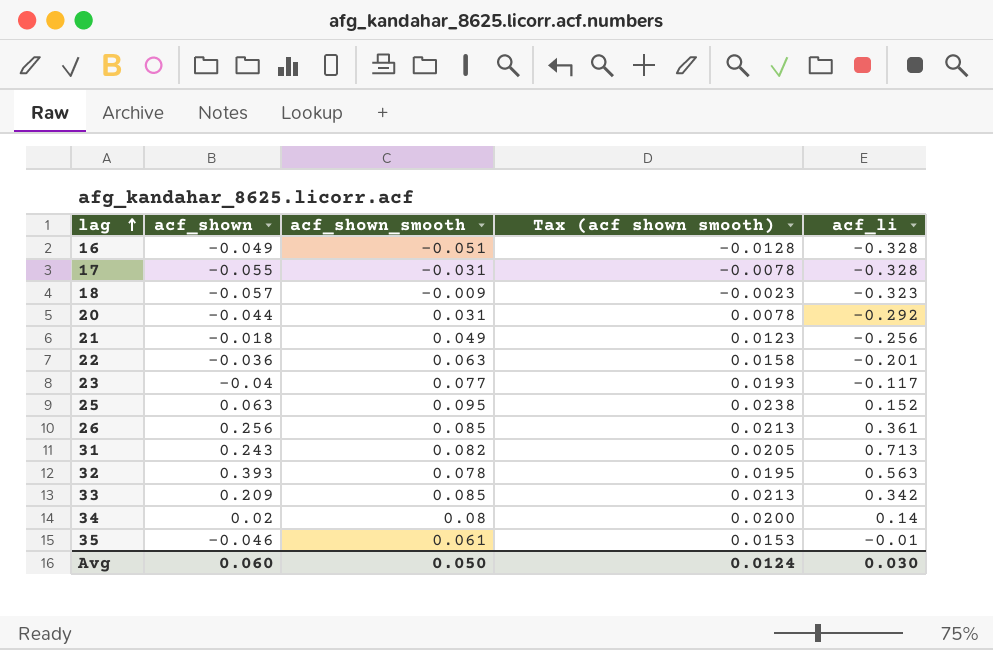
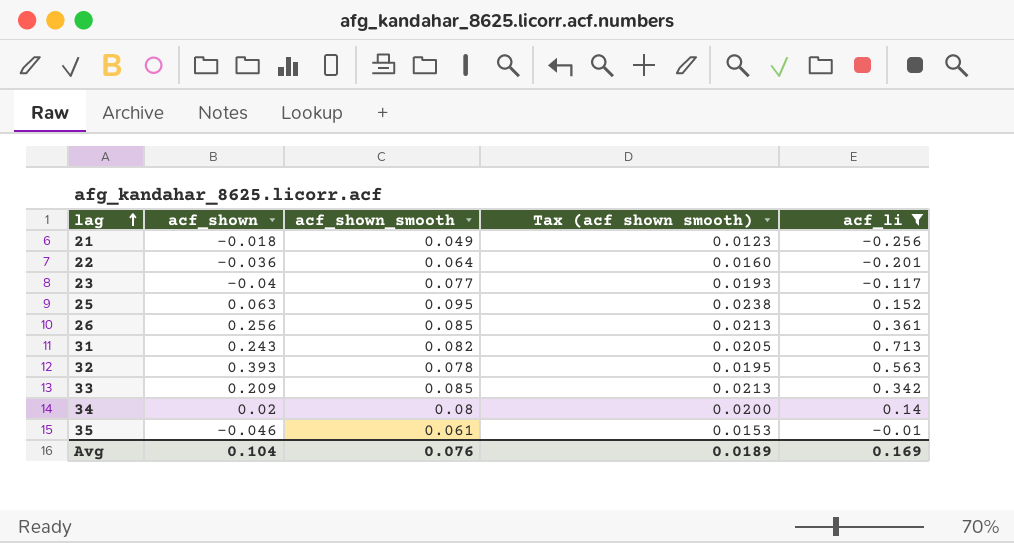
filter: none -> acf_li >= -0.256
22 | acf_shown_smooth: 0.063 -> 0.064
22 | Tax (acf shown smooth): 0.0158 -> 0.0160
Avg | acf_shown: 0.060 -> 0.104
Avg | acf_shown_smooth: 0.050 -> 0.076
Avg | Tax (acf shown smooth): 0.0124 -> 0.0189
Avg | acf_li: 0.030 -> 0.169

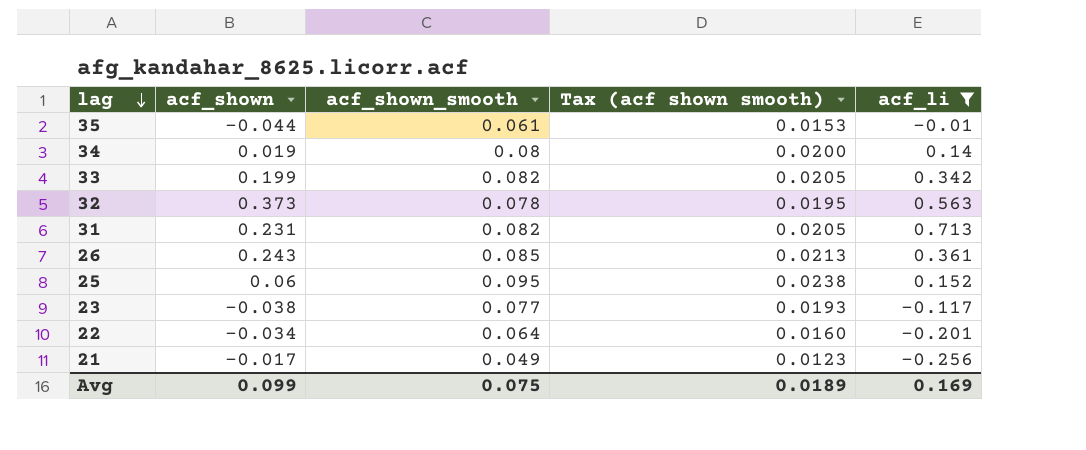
row order: lag ascending -> lag descending
35 | acf_shown: -0.046 -> -0.044
34 | acf_shown: 0.02 -> 0.019
33 | acf_shown: 0.209 -> 0.199
33 | acf_shown_smooth: 0.085 -> 0.082
33 | Tax (acf shown smooth): 0.0213 -> 0.0205
32 | acf_shown: 0.393 -> 0.373
31 | acf_shown: 0.243 -> 0.231
26 | acf_shown: 0.256 -> 0.243
25 | acf_shown: 0.063 -> 0.06
23 | acf_shown: -0.04 -> -0.038
22 | acf_shown: -0.036 -> -0.034
21 | acf_shown: -0.018 -> -0.017
Avg | acf_shown: 0.104 -> 0.099
Avg | acf_shown_smooth: 0.076 -> 0.075

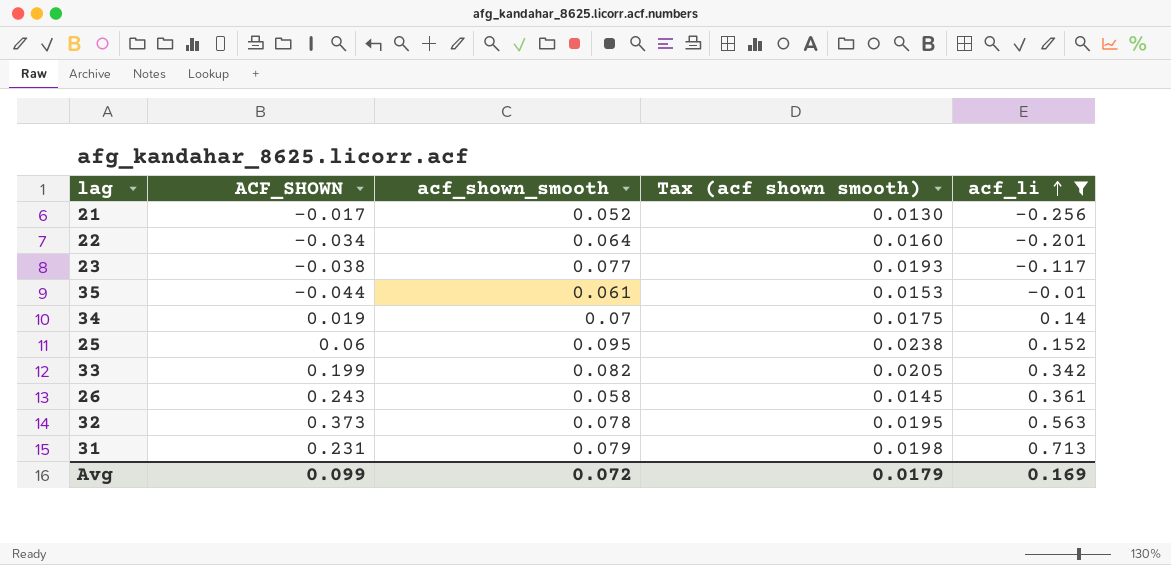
row order: lag descending -> acf_li ascending
column name: acf_shown -> ACF_SHOWN
21 | acf_shown_smooth: 0.049 -> 0.052
21 | Tax (acf shown smooth): 0.0123 -> 0.0130
34 | acf_shown_smooth: 0.08 -> 0.07
34 | Tax (acf shown smooth): 0.0200 -> 0.0175
26 | acf_shown_smooth: 0.085 -> 0.058
26 | Tax (acf shown smooth): 0.0213 -> 0.0145
31 | acf_shown_smooth: 0.082 -> 0.079
31 | Tax (acf shown smooth): 0.0205 -> 0.0198
Avg | acf_shown_smooth: 0.075 -> 0.072
Avg | Tax (acf shown smooth): 0.0189 -> 0.0179

